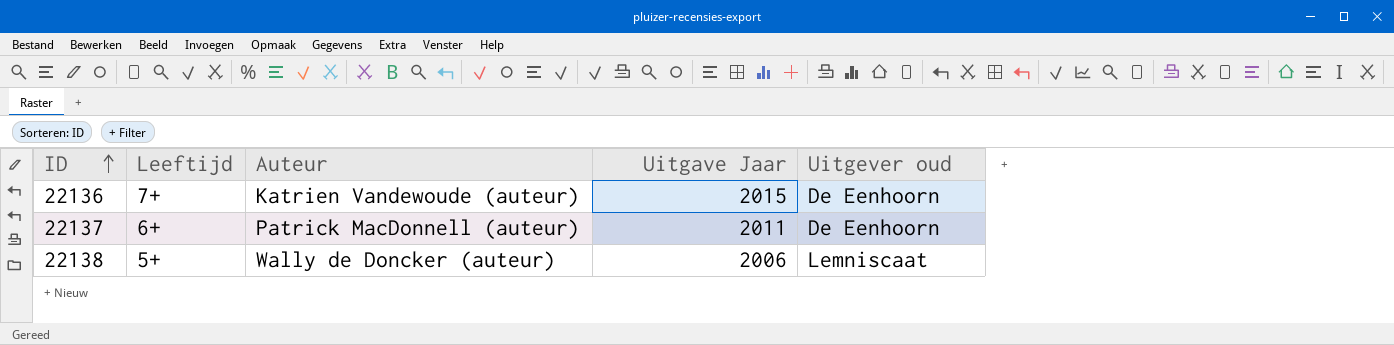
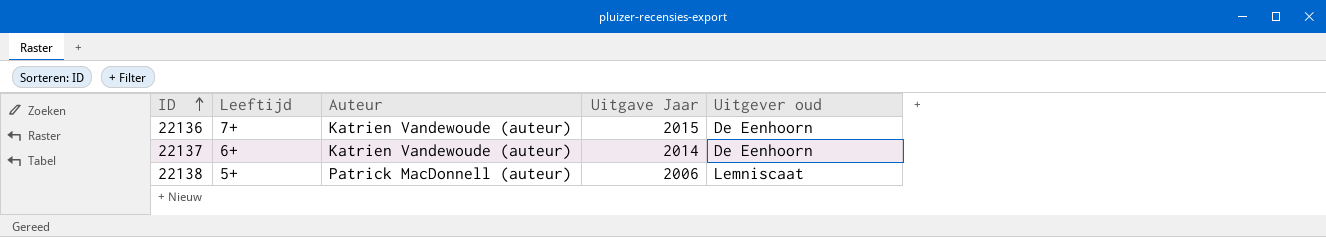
22137 | Auteur: Patrick MacDonnell (auteur) -> Katrien Vandewoude (auteur)
22137 | Uitgave Jaar: 2011 -> 2014
22138 | Auteur: Wally de Doncker (auteur) -> Patrick MacDonnell (auteur)

